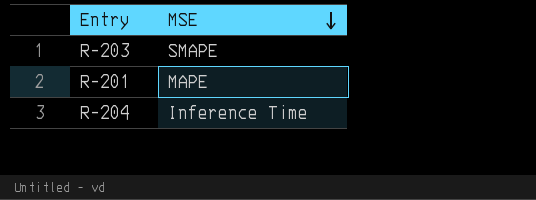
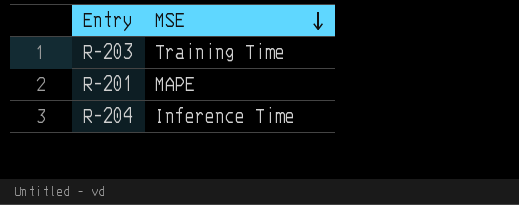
R-203 | MSE: SMAPE -> Training Time

